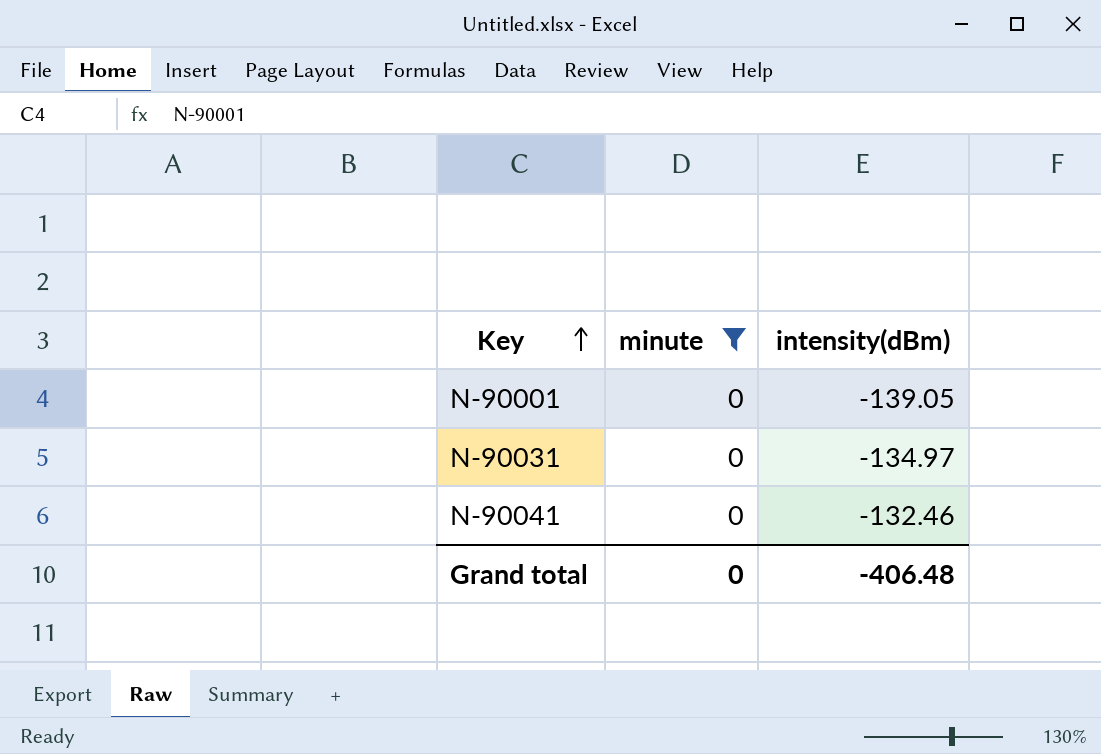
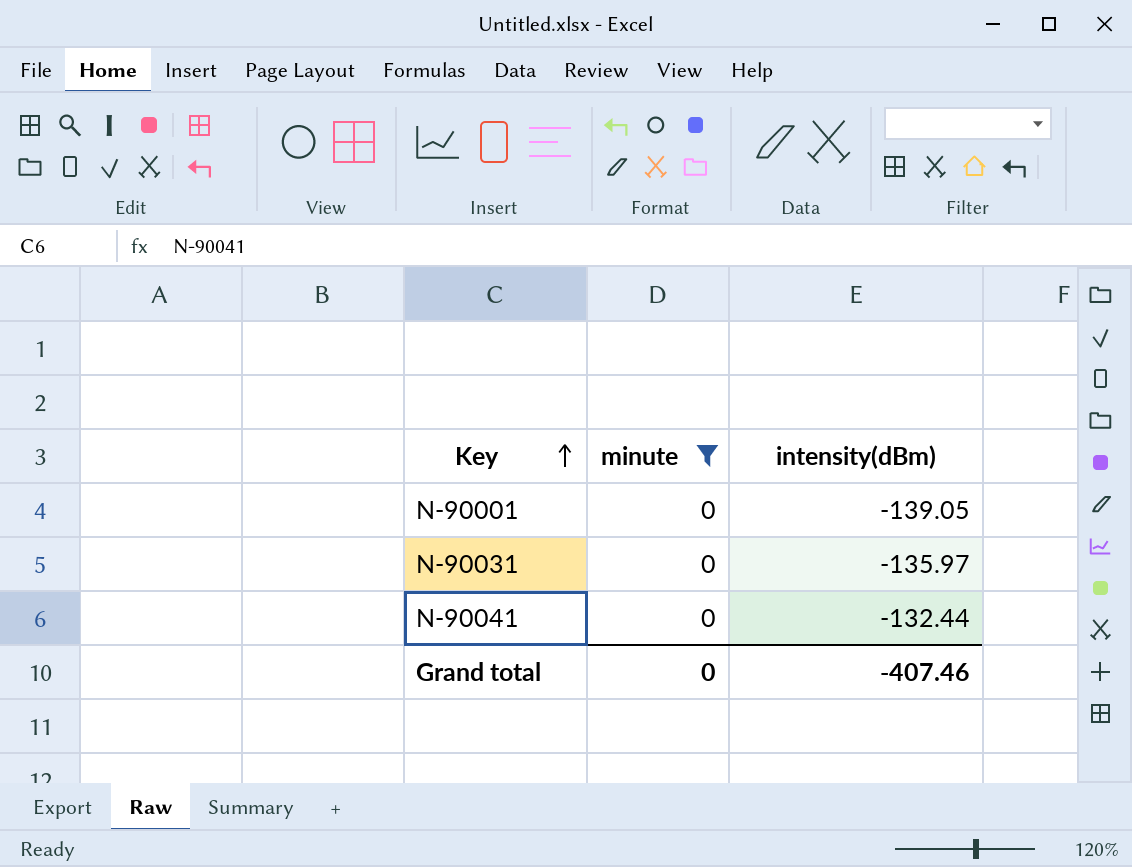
N-90031 | intensity(dBm): -134.97 -> -135.97
N-90041 | intensity(dBm): -132.46 -> -132.44
Grand total | intensity(dBm): -406.48 -> -407.46

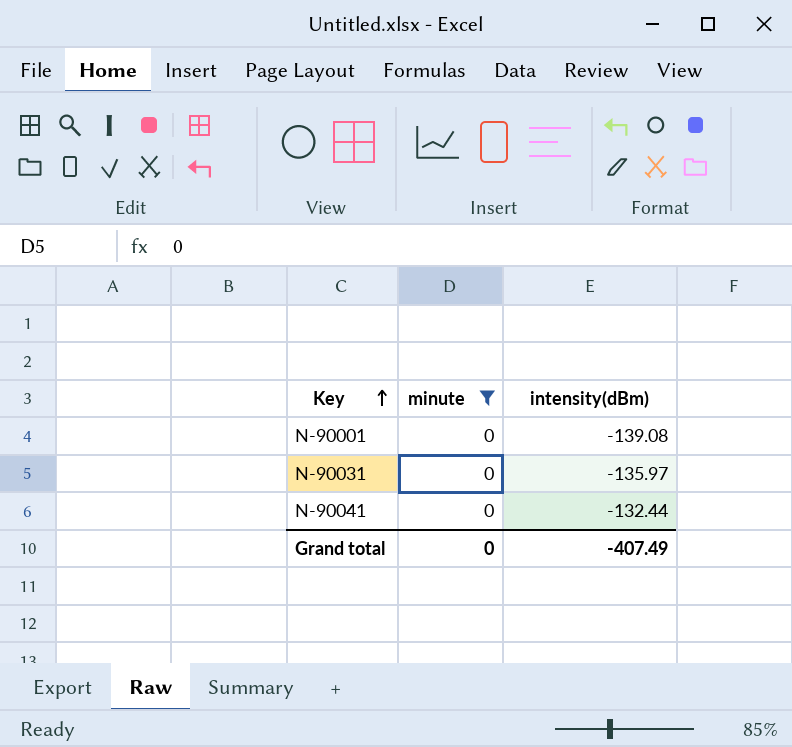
N-90001 | intensity(dBm): -139.05 -> -139.08
Grand total | intensity(dBm): -407.46 -> -407.49

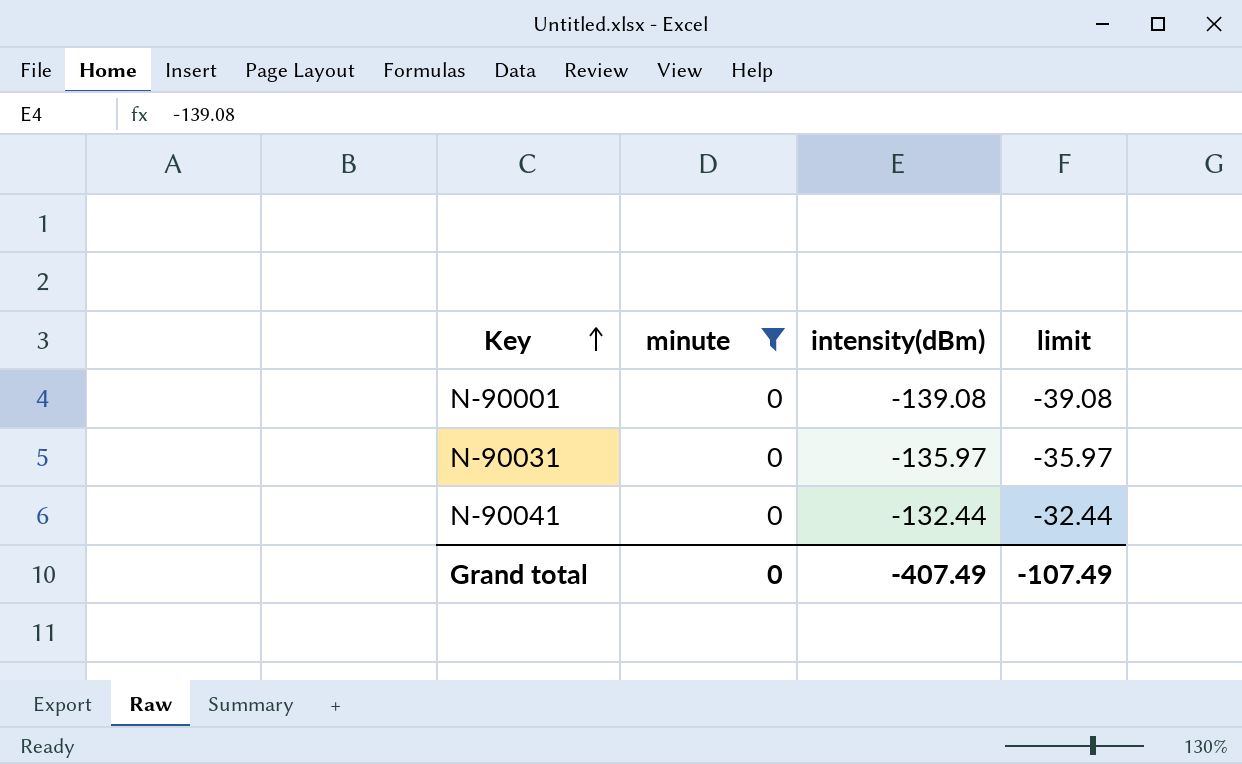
column limit | formula: none -> [intensity(dBm)] + 100

